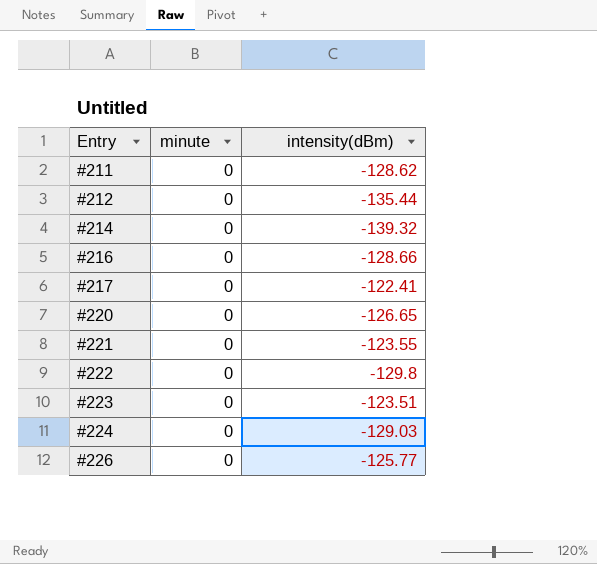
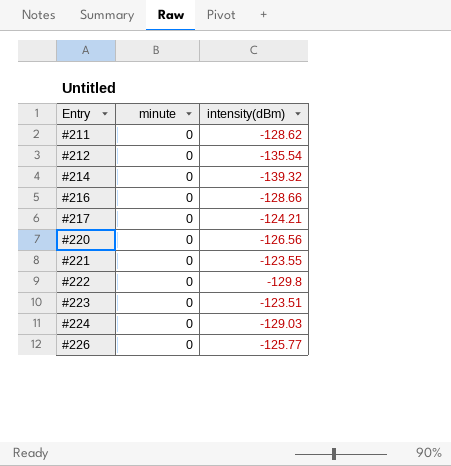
#212 | intensity(dBm): -135.44 -> -135.54
#217 | intensity(dBm): -122.41 -> -124.21
#220 | intensity(dBm): -126.65 -> -126.56

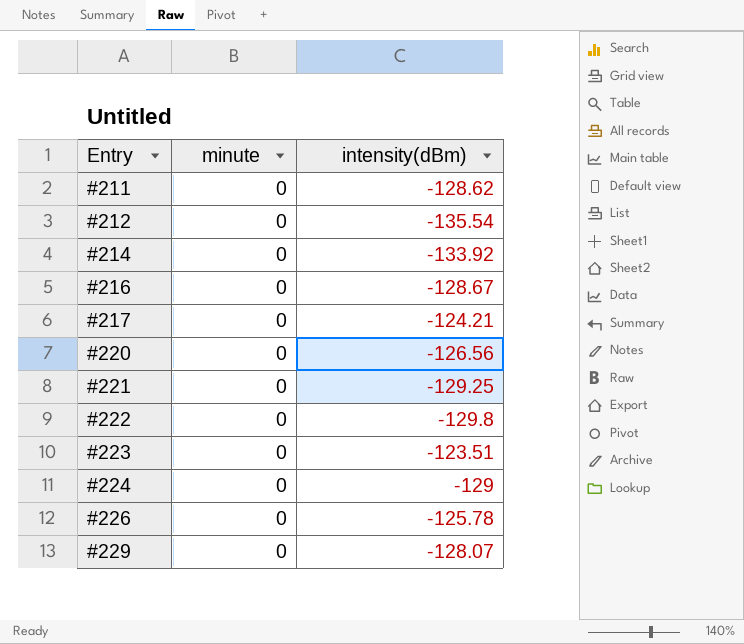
#214 | intensity(dBm): -139.32 -> -133.92
#216 | intensity(dBm): -128.66 -> -128.67
#221 | intensity(dBm): -123.55 -> -129.25
#224 | intensity(dBm): -129.03 -> -129
#226 | intensity(dBm): -125.77 -> -125.78
row #229: none -> 0 | -128.07

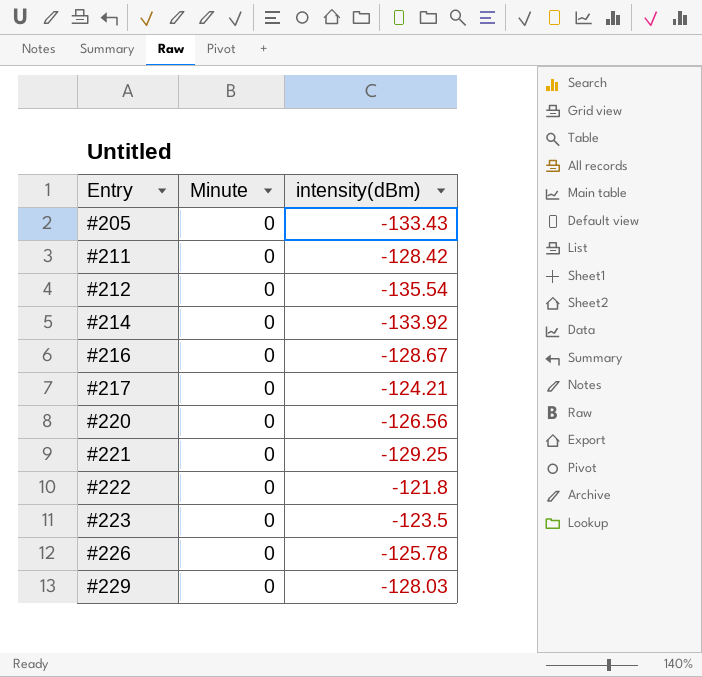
column name: minute -> Minute
row #224: 0 | -129 -> none
row #205: none -> 0 | -133.43
#211 | intensity(dBm): -128.62 -> -128.42
#222 | intensity(dBm): -129.8 -> -121.8
#223 | intensity(dBm): -123.51 -> -123.5
#229 | intensity(dBm): -128.07 -> -128.03

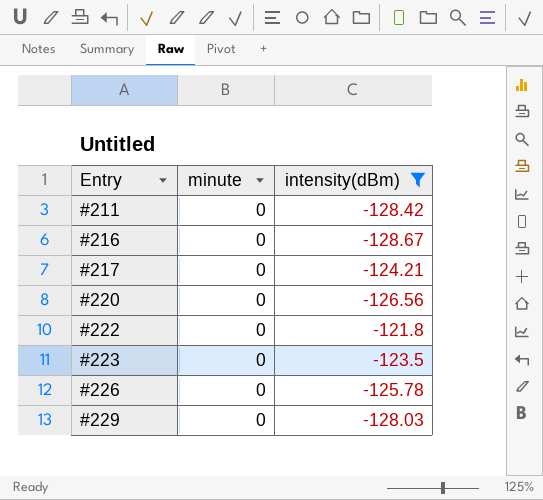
filter: none -> intensity(dBm) >= -128.67
column name: Minute -> minute

